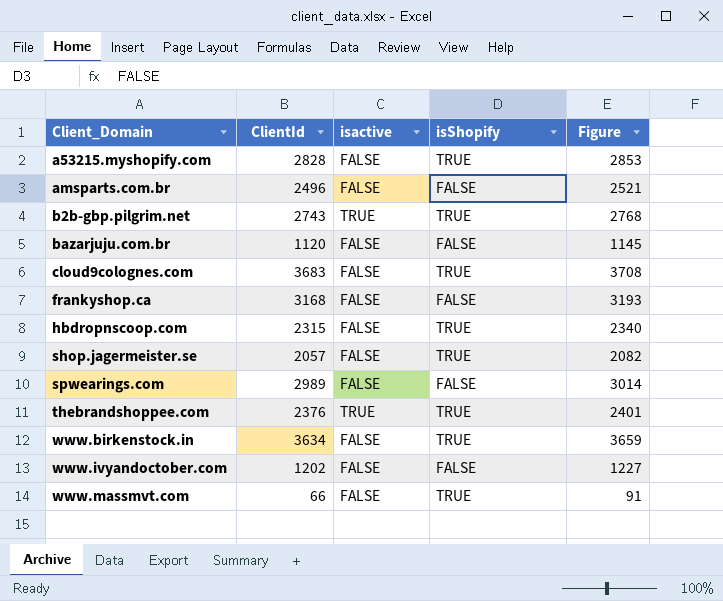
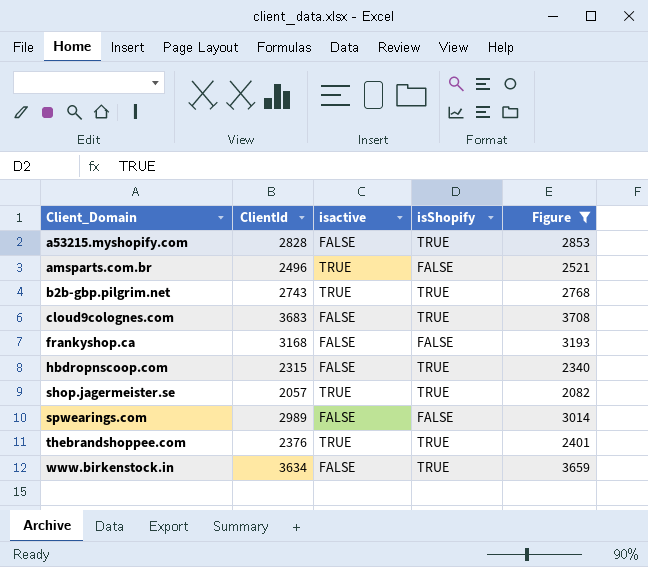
filter: none -> Figure >= 2082
amsparts.com.br | isactive: FALSE -> TRUE
shop.jagermeister.se | isactive: FALSE -> TRUE

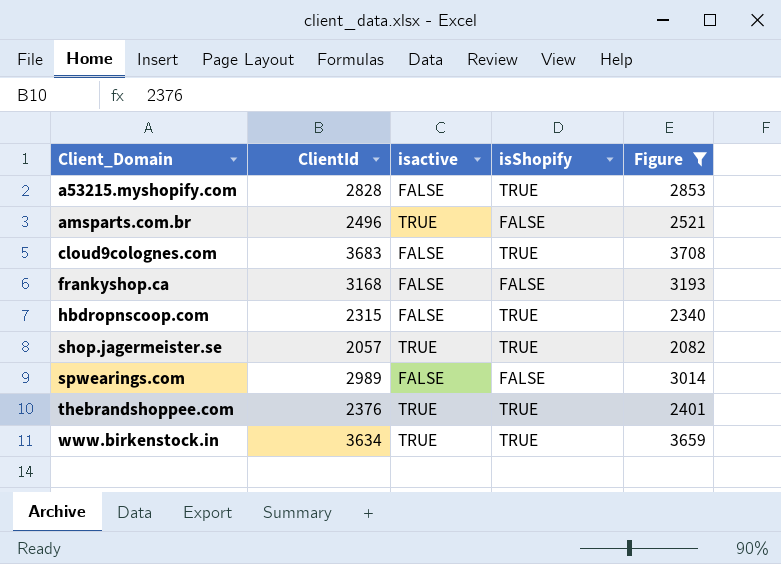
row b2b-gbp.pilgrim.net: 2743 | TRUE | TRUE | 2768 -> none
www.birkenstock.in | isactive: FALSE -> TRUE

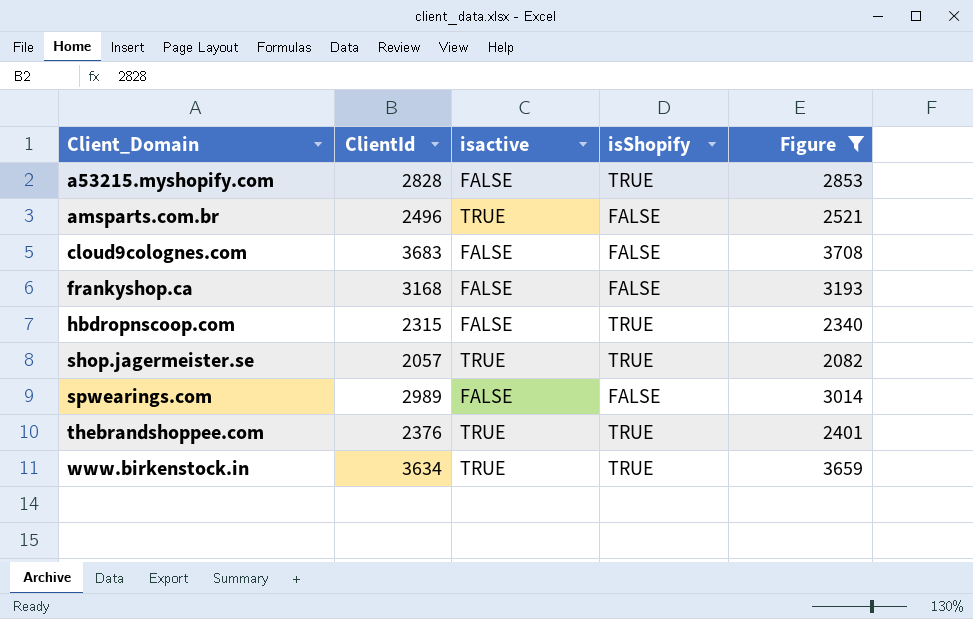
cloud9colognes.com | isShopify: TRUE -> FALSE

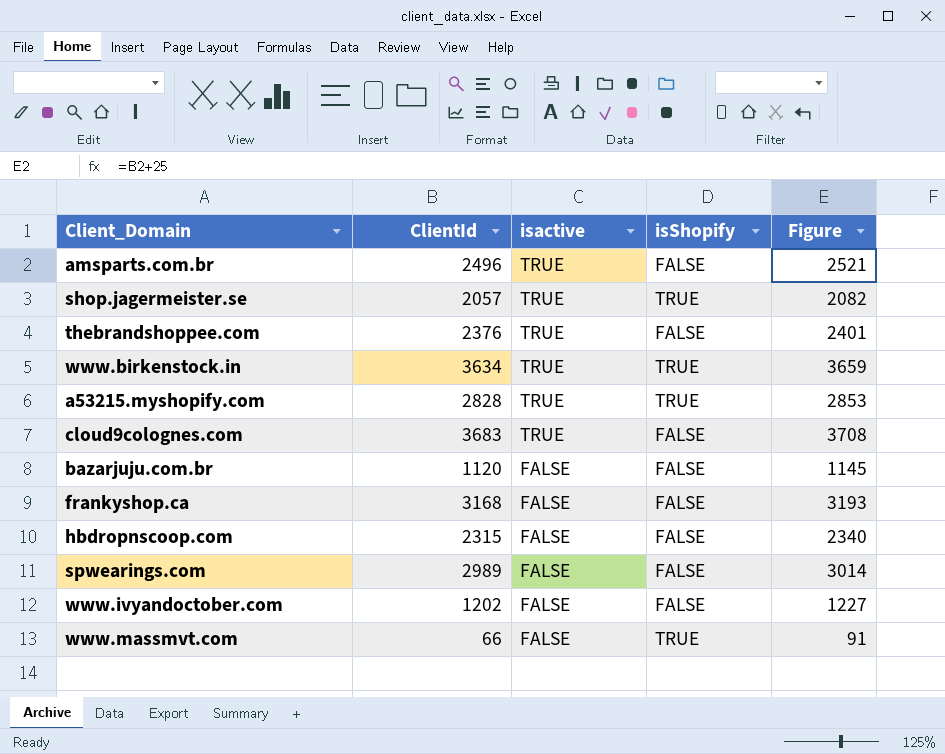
filter: Figure >= 2082 -> none
row order: Client_Domain ascending -> isactive descending
thebrandshoppee.com | isShopify: TRUE -> FALSE
a53215.myshopify.com | isactive: FALSE -> TRUE
cloud9colognes.com | isactive: FALSE -> TRUE
hbdropnscoop.com | isShopify: TRUE -> FALSE

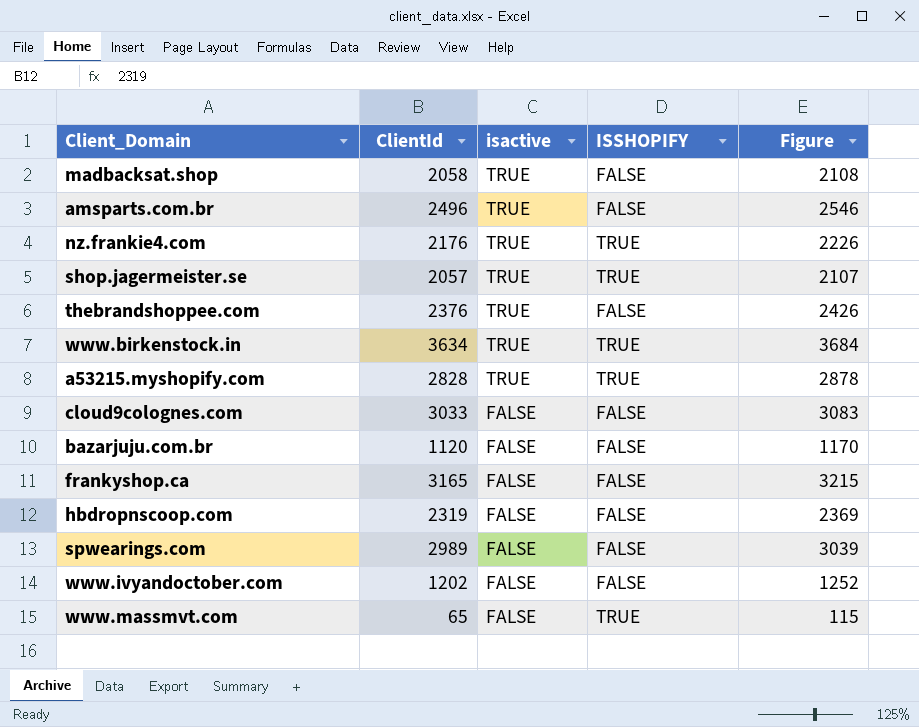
column name: isShopify -> ISSHOPIFY
column Figure | formula: [ClientId] + 25 -> [ClientId] + 50
row madbacksat.shop: none -> 2058 | TRUE | FALSE | 2108
row nz.frankie4.com: none -> 2176 | TRUE | TRUE | 2226
cloud9colognes.com | ClientId: 3683 -> 3033
cloud9colognes.com | isactive: TRUE -> FALSE
frankyshop.ca | ClientId: 3168 -> 3165
hbdropnscoop.com | ClientId: 2315 -> 2319
www.massmvt.com | ClientId: 66 -> 65

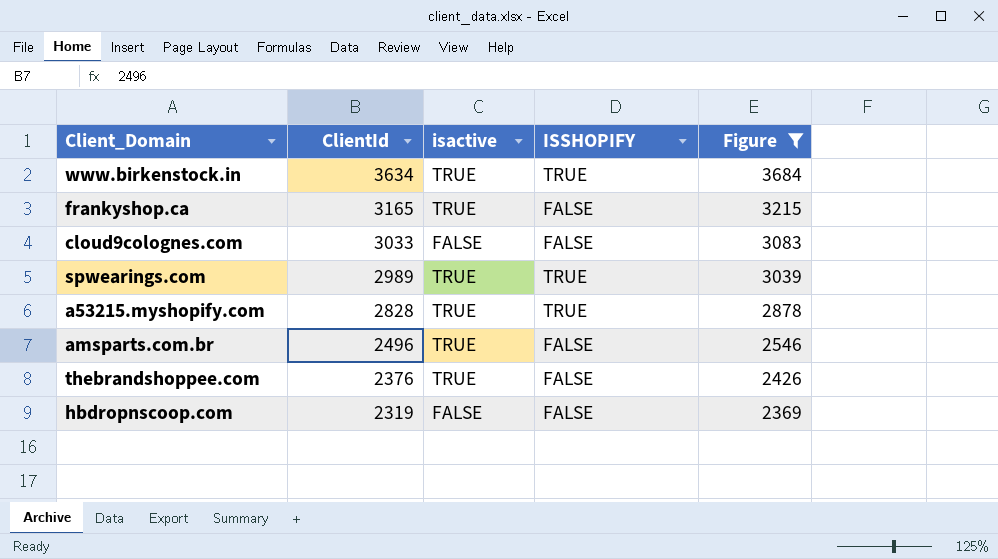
filter: none -> Figure >= 2369
row order: isactive descending -> ClientId descending
frankyshop.ca | isactive: FALSE -> TRUE
spwearings.com | isactive: FALSE -> TRUE
spwearings.com | ISSHOPIFY: FALSE -> TRUE

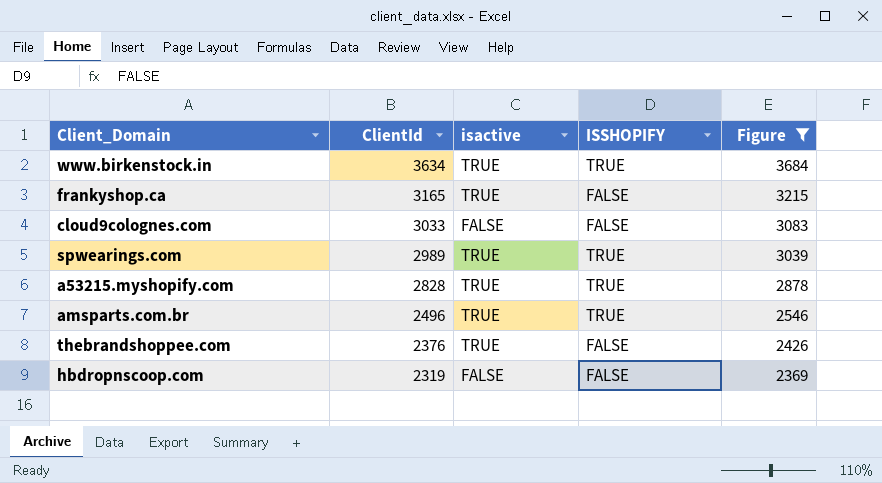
amsparts.com.br | ISSHOPIFY: FALSE -> TRUE

